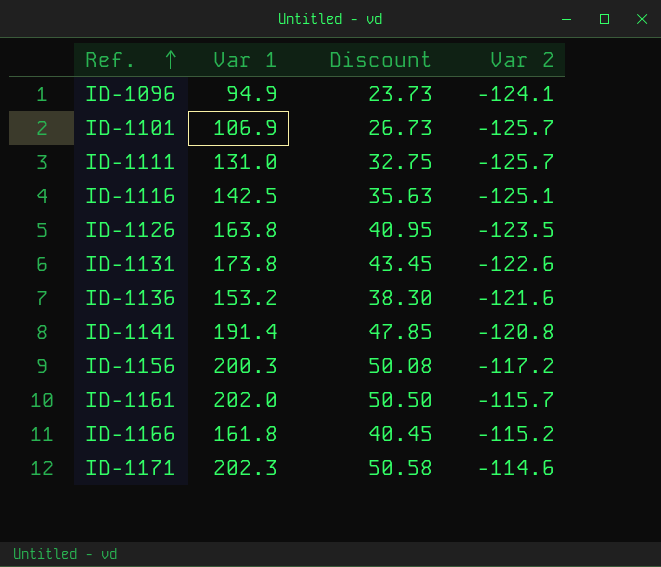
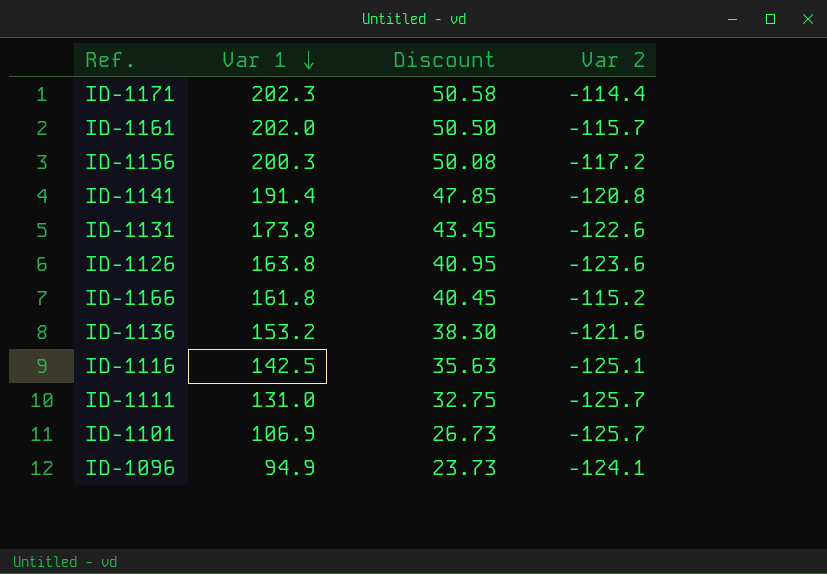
row order: Ref. ascending -> Var 1 descending
ID-1171 | Var 2: -114.6 -> -114.4
ID-1126 | Var 2: -123.5 -> -123.6

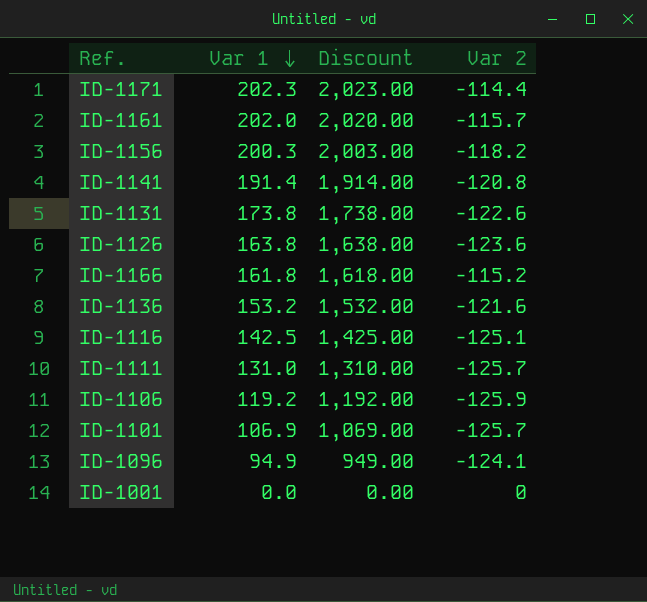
column Discount | formula: [Var 1] * 0.25 -> [Var 1] * 10
ID-1156 | Var 2: -117.2 -> -118.2
row ID-1106: none -> 119.2 | 1,192.00 | -125.9
row ID-1001: none -> 0.0 | 0.00 | 0

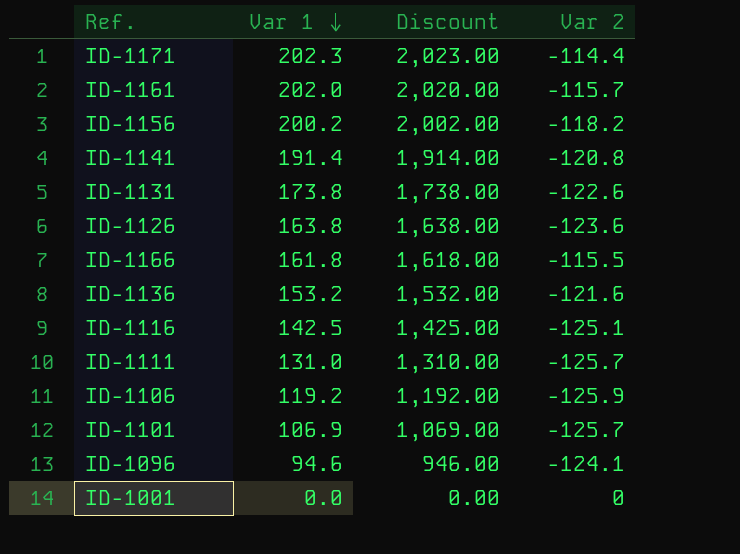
ID-1156 | Var 1: 200.3 -> 200.2
ID-1156 | Discount: 2,003.00 -> 2,002.00
ID-1166 | Var 2: -115.2 -> -115.5
ID-1096 | Var 1: 94.9 -> 94.6
ID-1096 | Discount: 949.00 -> 946.00

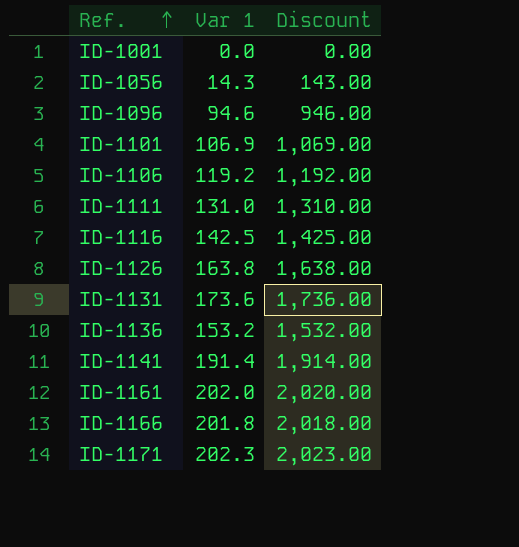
row order: Var 1 descending -> Ref. ascending
column Var 2 | position: 4 -> none
row ID-1156: 200.2 | 2,002.00 | -118.2 -> none
row ID-1056: none -> 14.3 | 143.00
ID-1131 | Var 1: 173.8 -> 173.6
ID-1131 | Discount: 1,738.00 -> 1,736.00
ID-1166 | Var 1: 161.8 -> 201.8
ID-1166 | Discount: 1,618.00 -> 2,018.00

